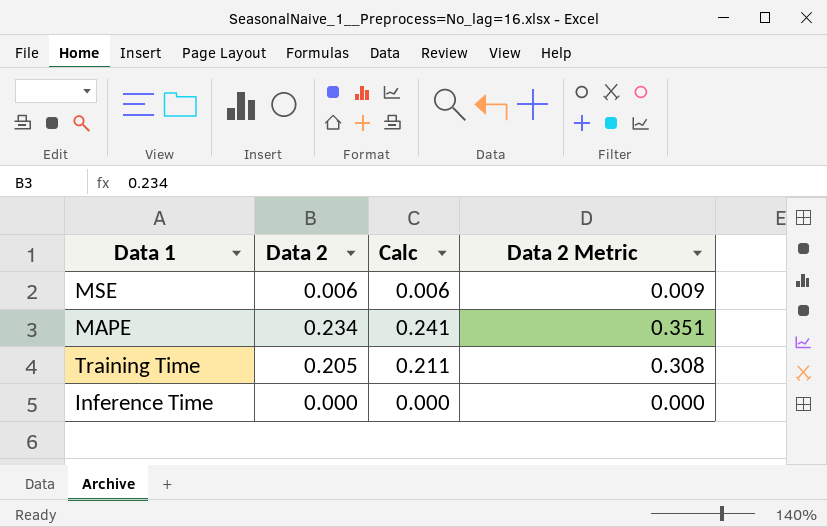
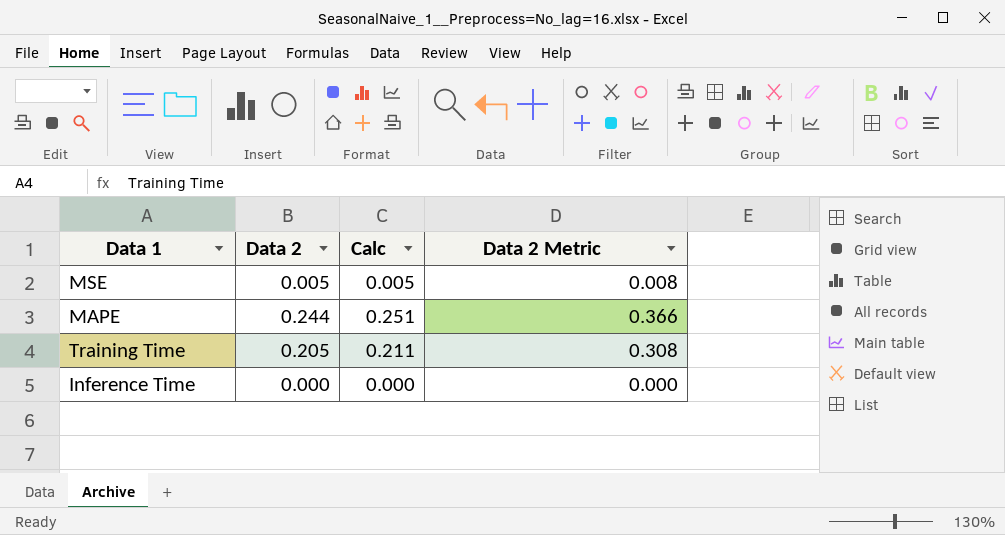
MSE | Data 2: 0.006 -> 0.005
MSE | Calc: 0.006 -> 0.005
MSE | Data 2 Metric: 0.009 -> 0.008
MAPE | Data 2: 0.234 -> 0.244
MAPE | Calc: 0.241 -> 0.251
MAPE | Data 2 Metric: 0.351 -> 0.366

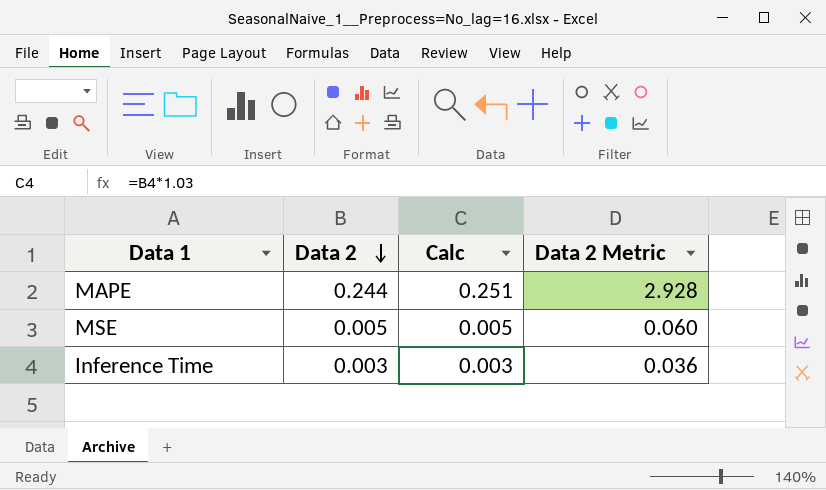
row order: none -> Data 2 descending
column Data 2 Metric | formula: [Data 2] * 1.5 -> [Data 2] * 12
row Training Time: 0.205 | 0.211 | 0.308 -> none
Inference Time | Data 2: 0.000 -> 0.003
Inference Time | Calc: 0.000 -> 0.003

